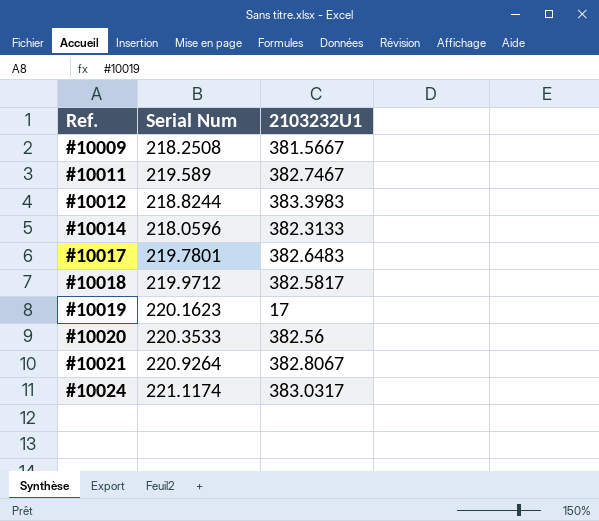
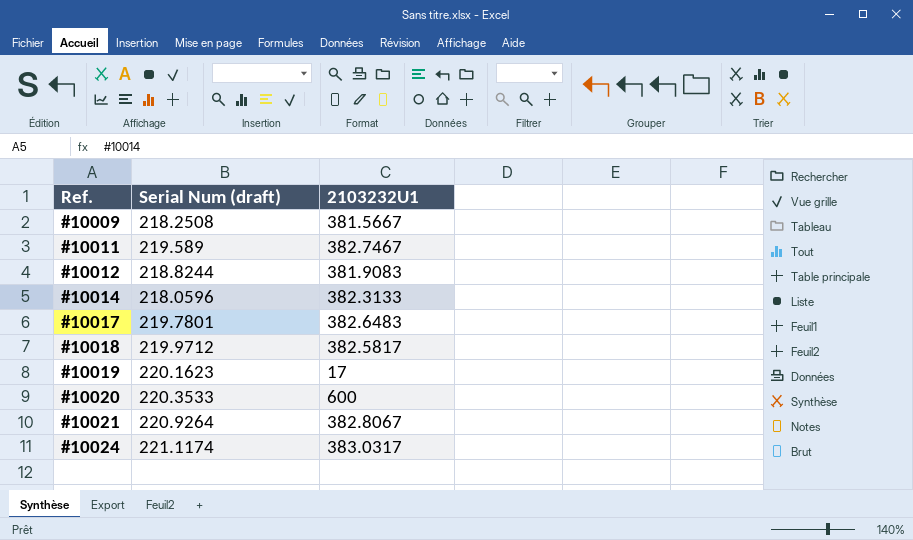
column name: Serial Num -> Serial Num (draft)
#10012 | 2103232U1: 383.3983 -> 381.9083
#10020 | 2103232U1: 382.56 -> 600

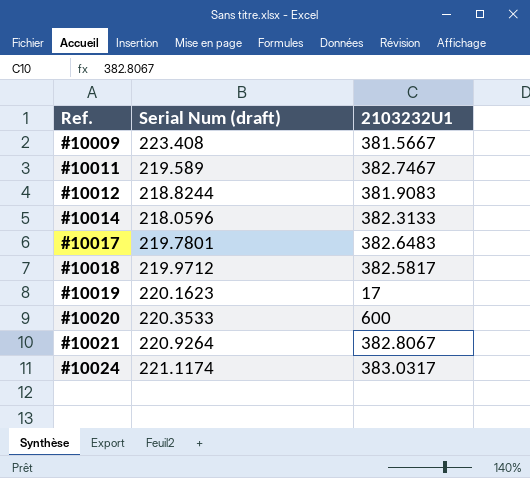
#10009 | Serial Num (draft): 218.2508 -> 223.408

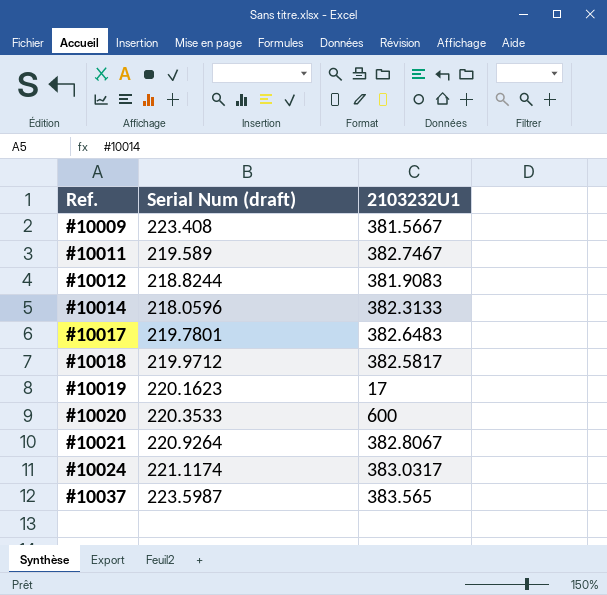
row #10037: none -> 223.5987 | 383.565

